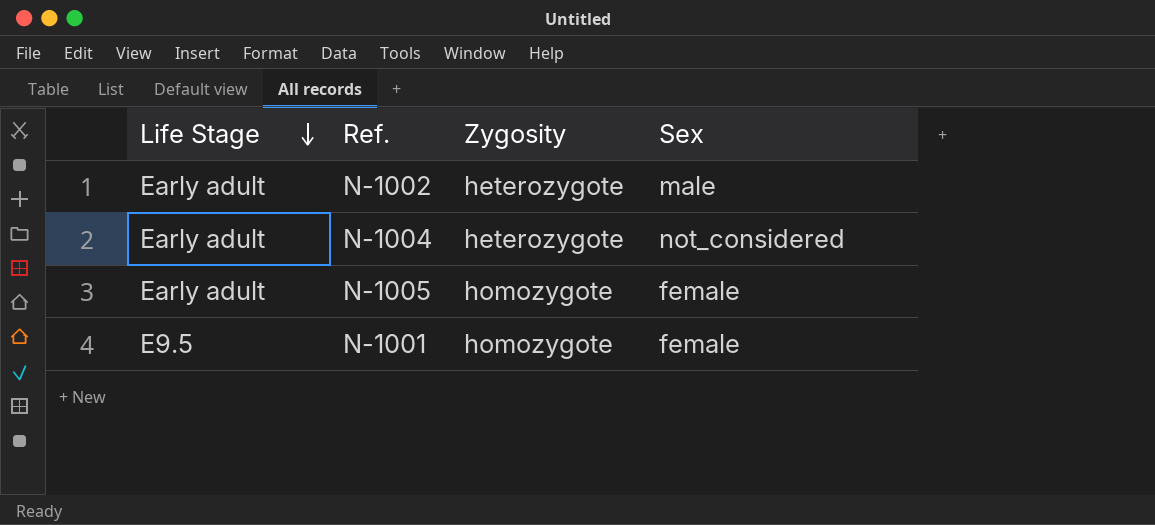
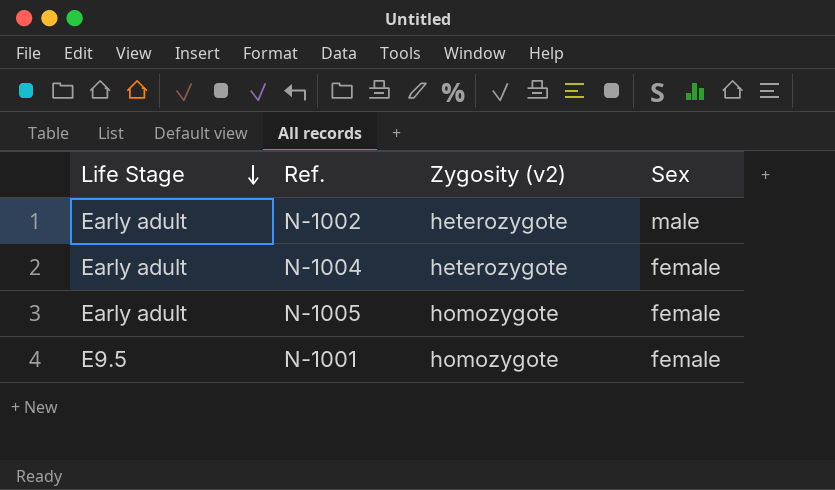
column name: Zygosity -> Zygosity (v2)
N-1004 | Sex: not_considered -> female

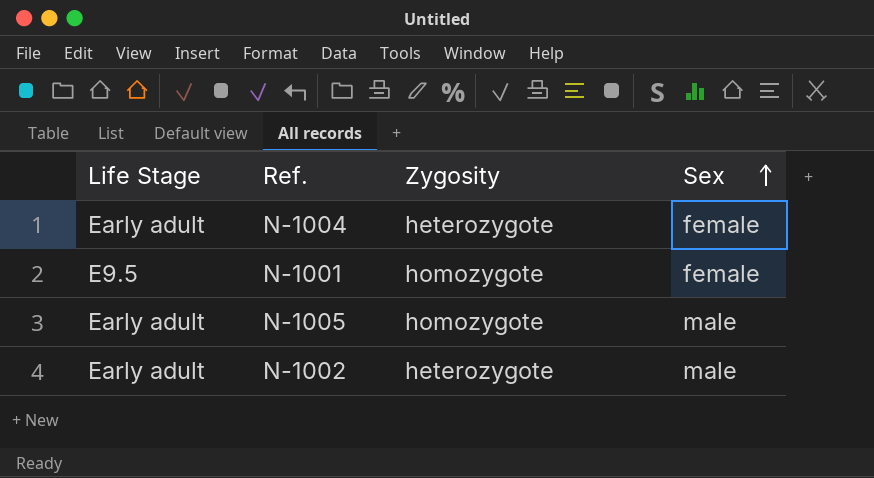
row order: Life Stage descending -> Sex ascending
column name: Zygosity (v2) -> Zygosity
N-1005 | Sex: female -> male

